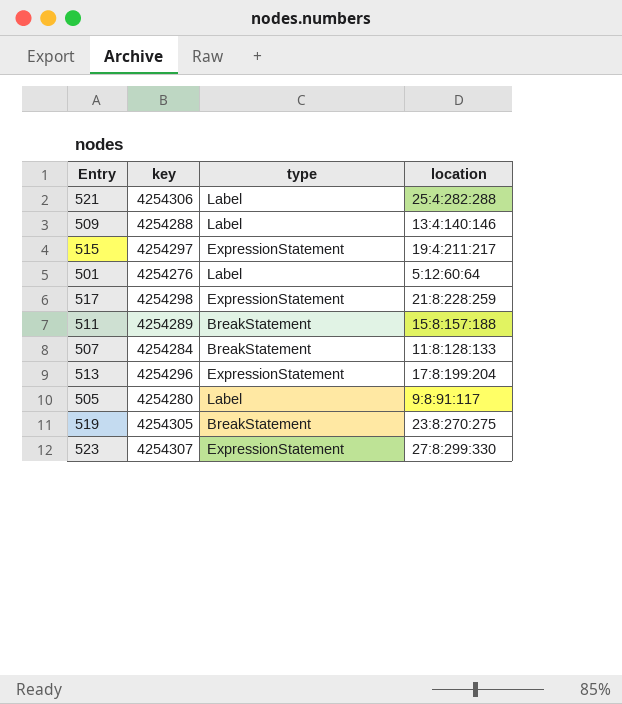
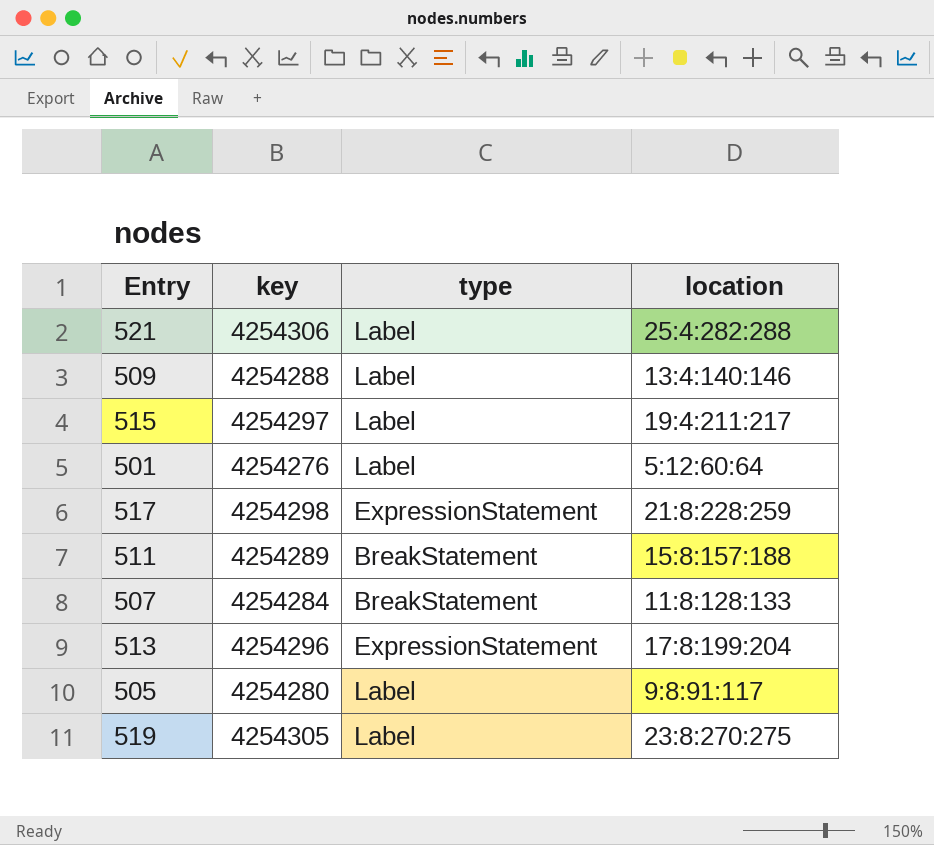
row 523: 4254307 | ExpressionStatement | 27:8:299:330 -> none
515 | type: ExpressionStatement -> Label
519 | type: BreakStatement -> Label

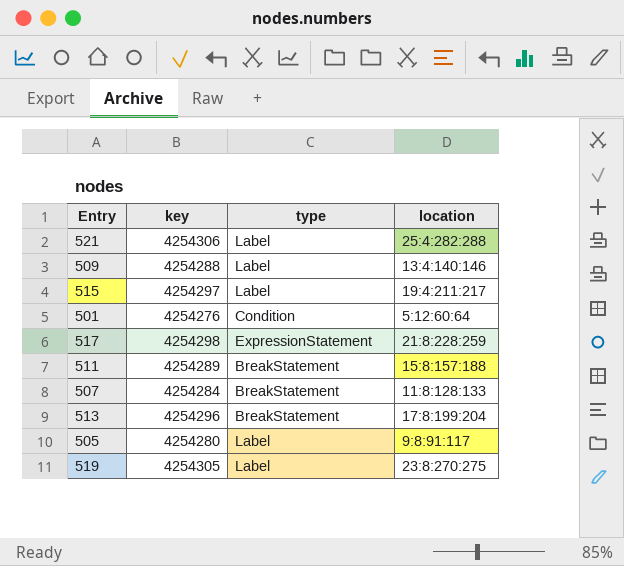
501 | type: Label -> Condition
513 | type: ExpressionStatement -> BreakStatement

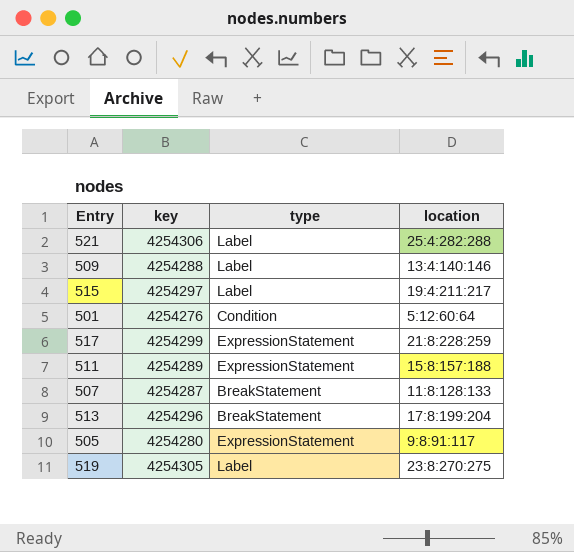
517 | key: 4254298 -> 4254299
511 | type: BreakStatement -> ExpressionStatement
507 | key: 4254284 -> 4254287
505 | type: Label -> ExpressionStatement

